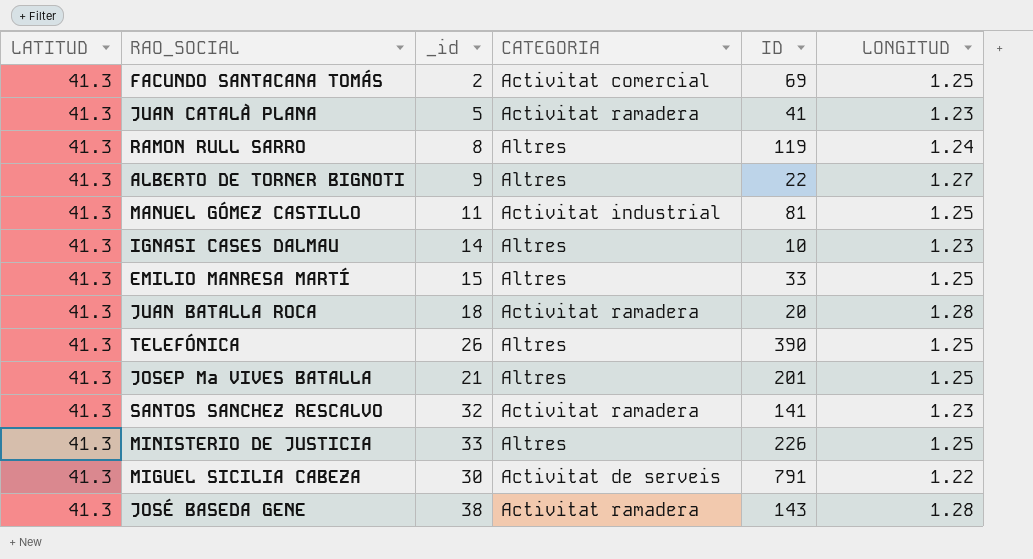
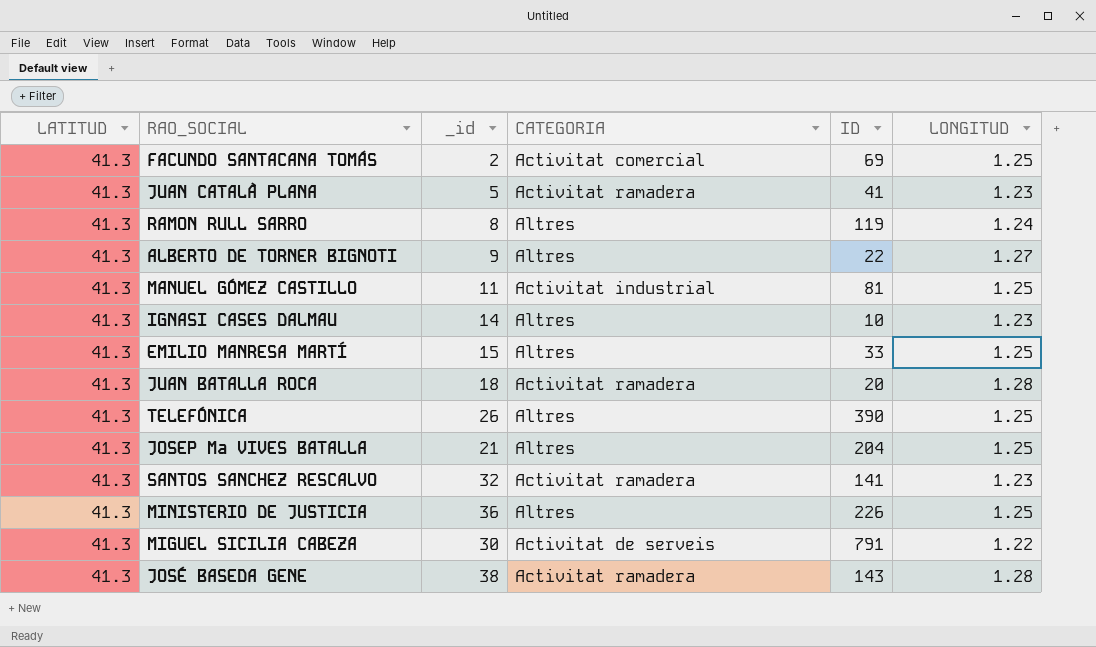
JOSEP Mª VIVES BATALLA | ID: 201 -> 204
MINISTERIO DE JUSTICIA | _id: 33 -> 36

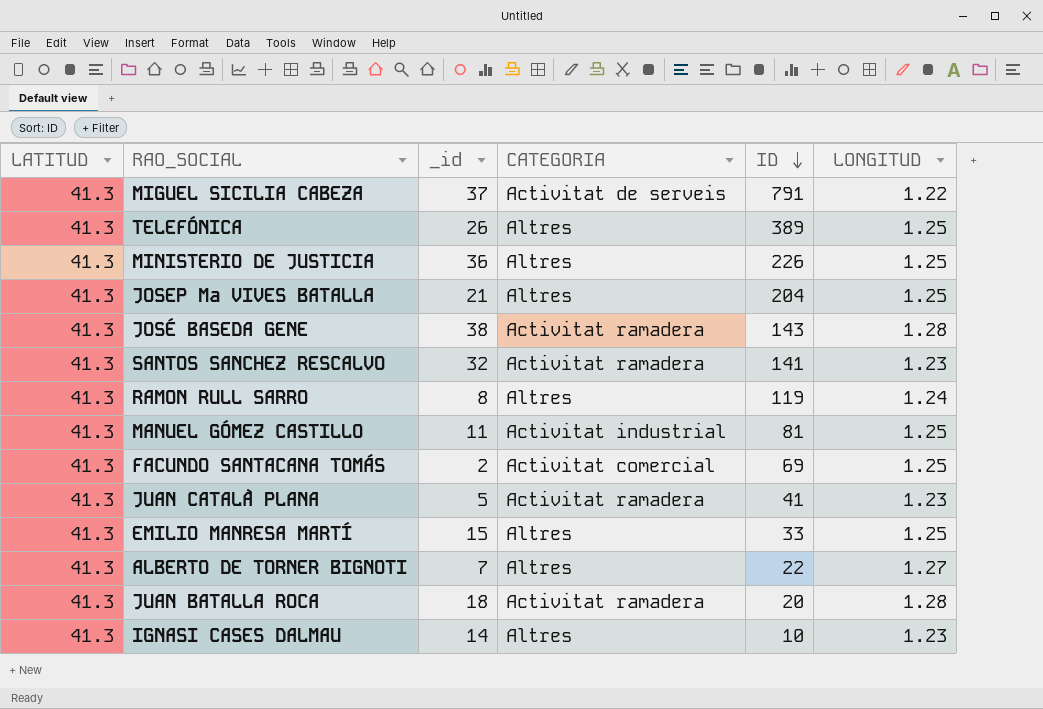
row order: none -> ID descending
MIGUEL SICILIA CABEZA | _id: 30 -> 37
TELEFÓNICA | ID: 390 -> 389
ALBERTO DE TORNER BIGNOTI | _id: 9 -> 7

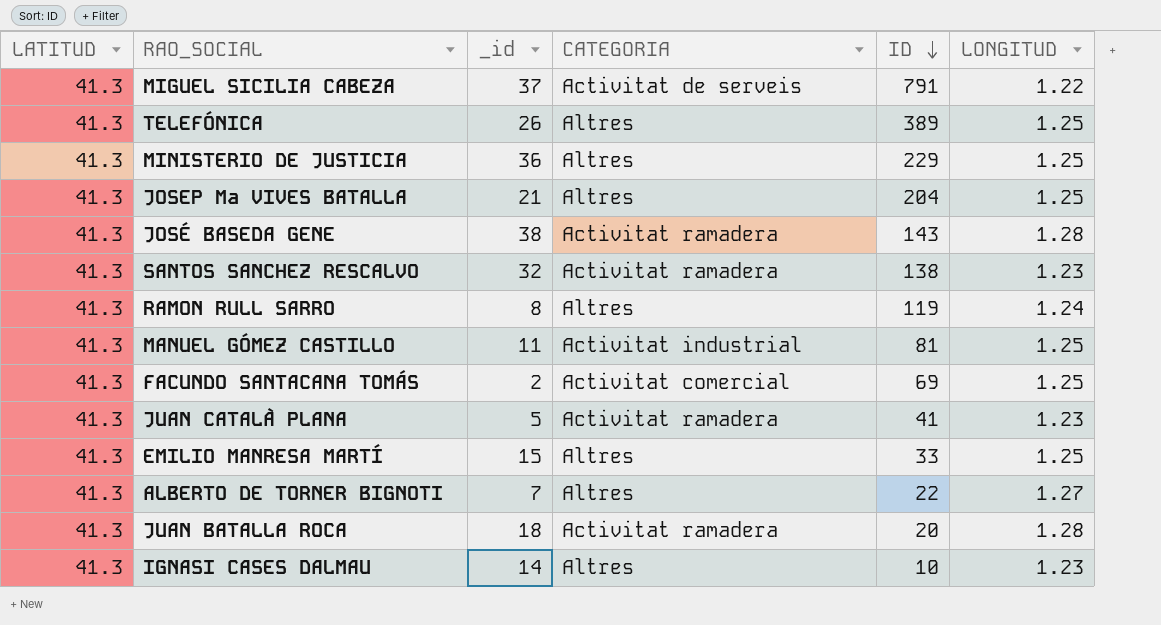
MINISTERIO DE JUSTICIA | ID: 226 -> 229
SANTOS SANCHEZ RESCALVO | ID: 141 -> 138

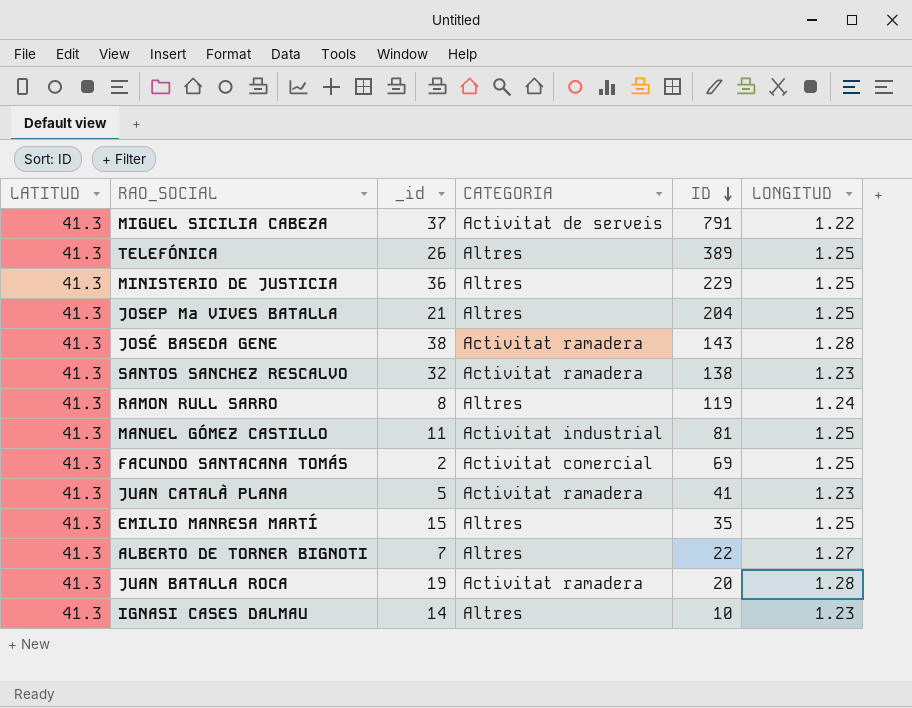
EMILIO MANRESA MARTÍ | ID: 33 -> 35
JUAN BATALLA ROCA | _id: 18 -> 19

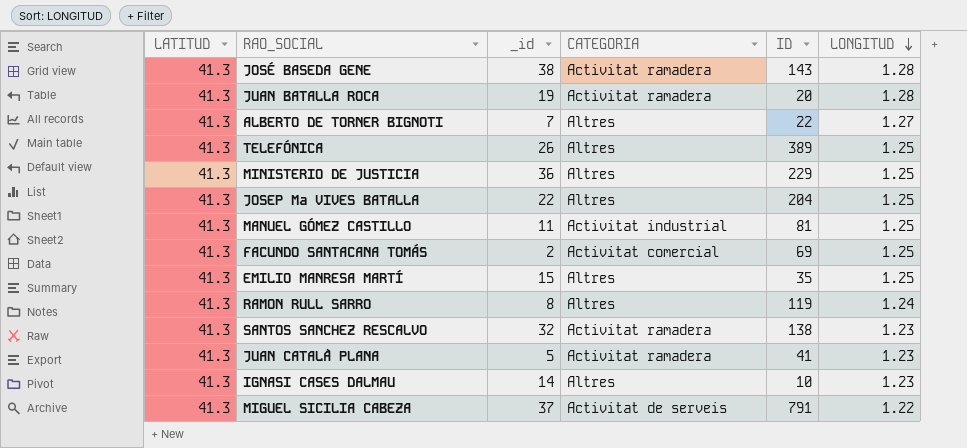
row order: ID descending -> LONGITUD descending
JOSEP Mª VIVES BATALLA | _id: 21 -> 22

